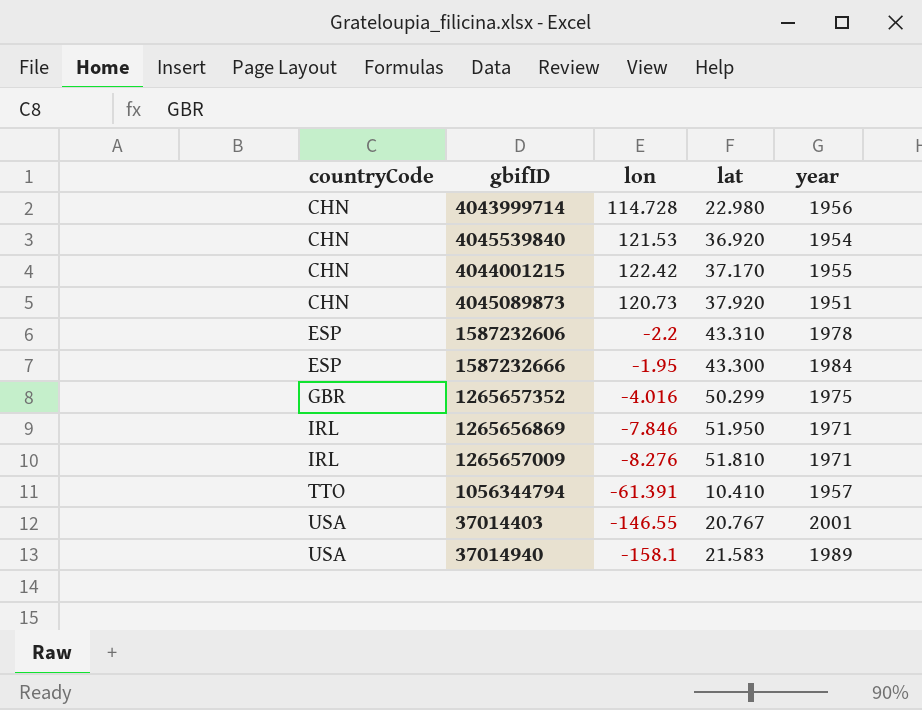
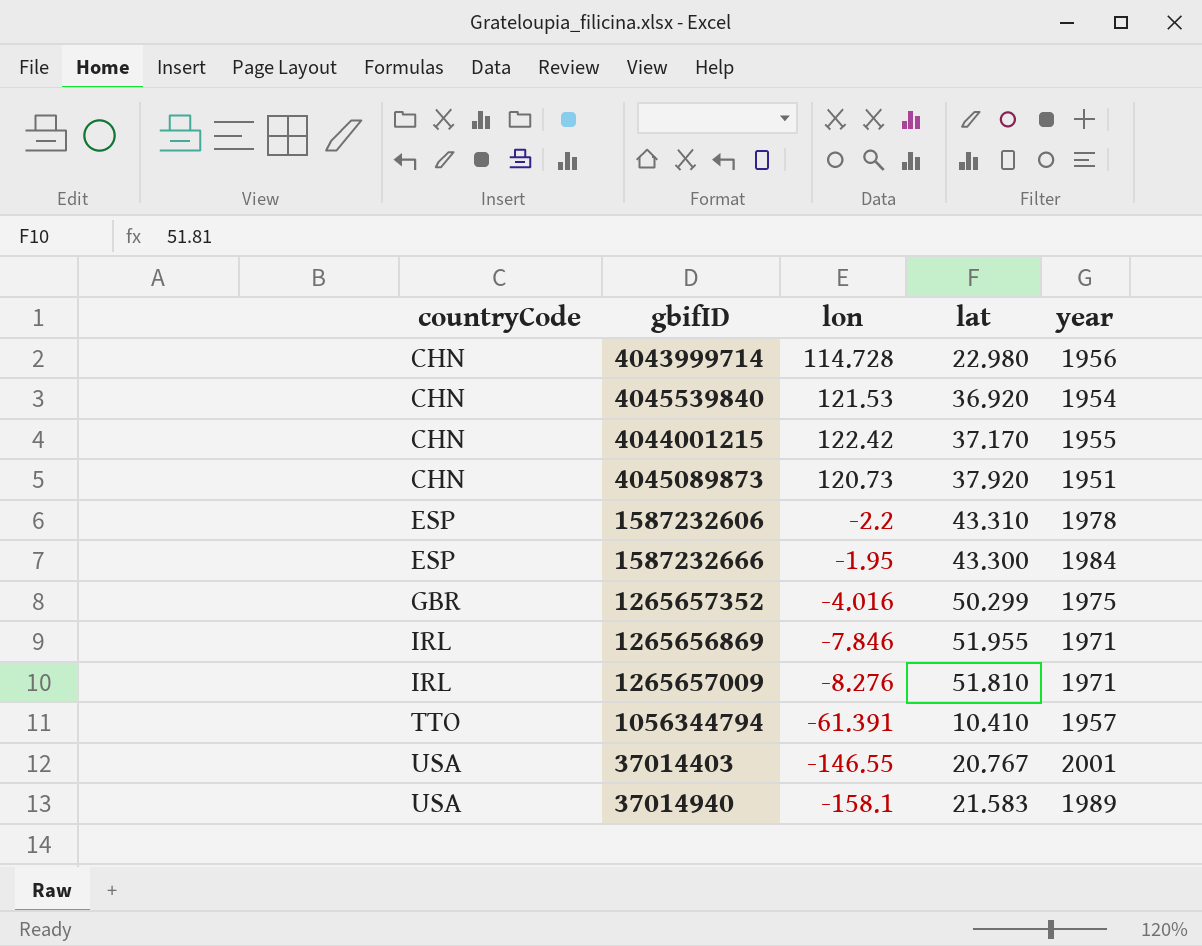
1265656869 | lat: 51.950 -> 51.955

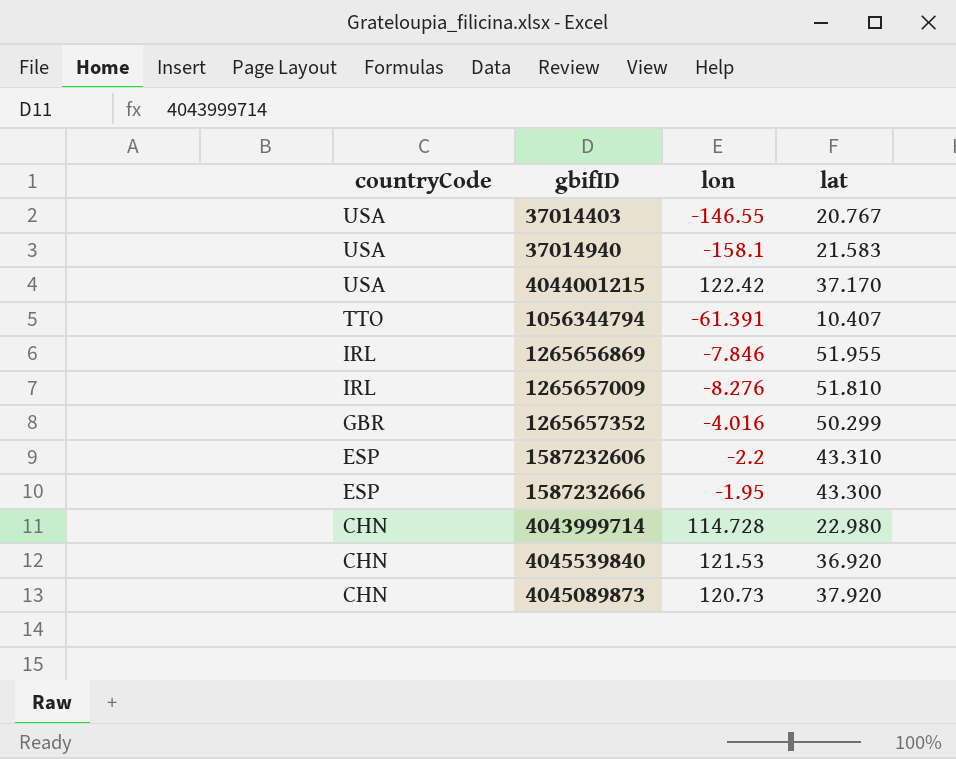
row order: countryCode ascending -> countryCode descending
column year | position: 5 -> none
4044001215 | countryCode: CHN -> USA
1056344794 | lat: 10.410 -> 10.407

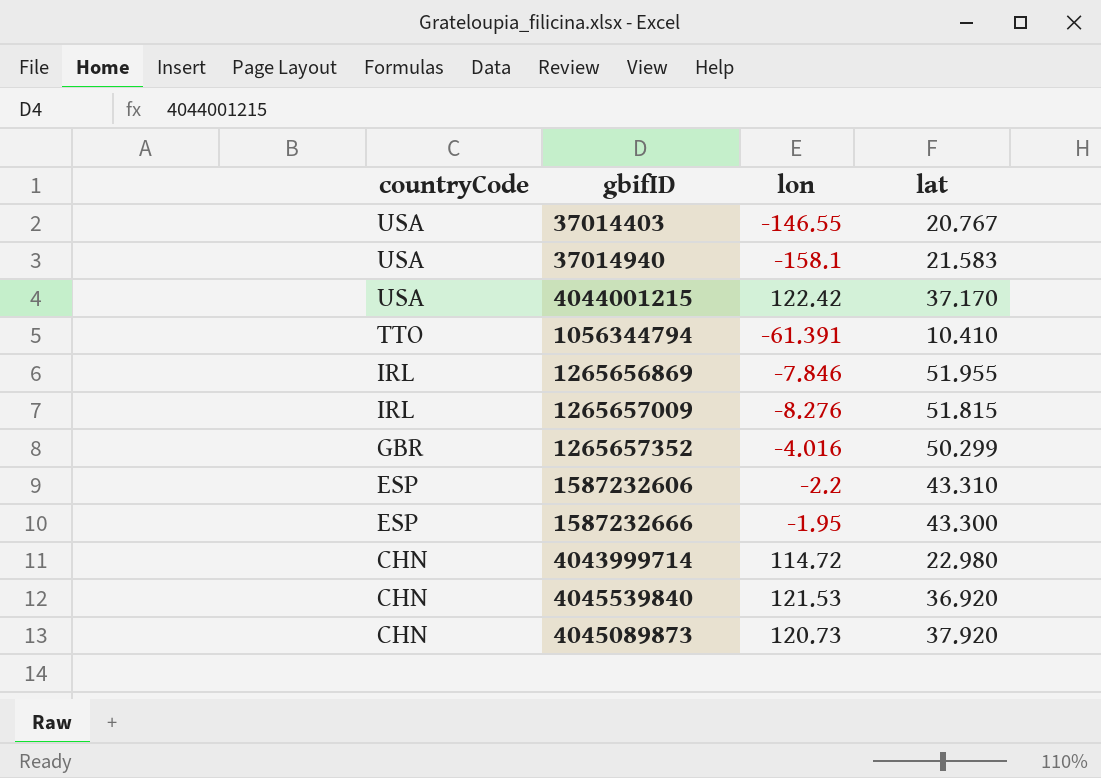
1056344794 | lat: 10.407 -> 10.410
1265657009 | lat: 51.810 -> 51.815
4043999714 | lon: 114.728 -> 114.72

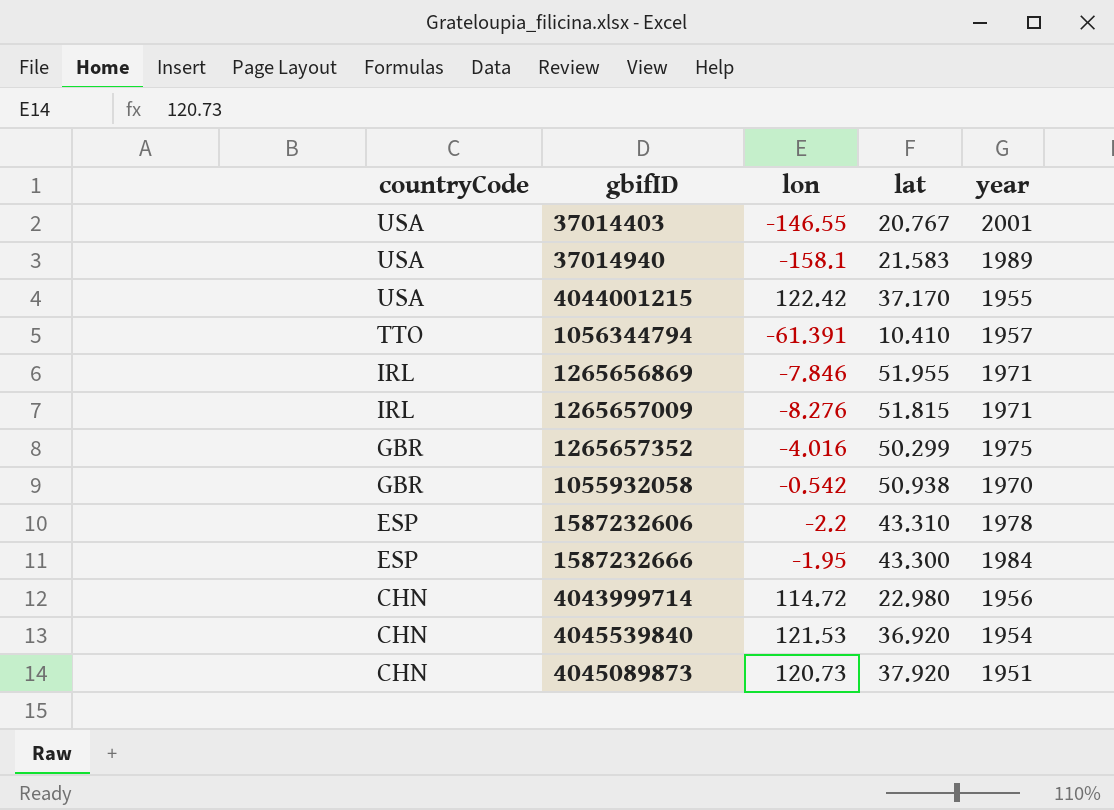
column year | position: none -> 5
row 1055932058: none -> GBR | -0.542 | 50.938 | 1970

